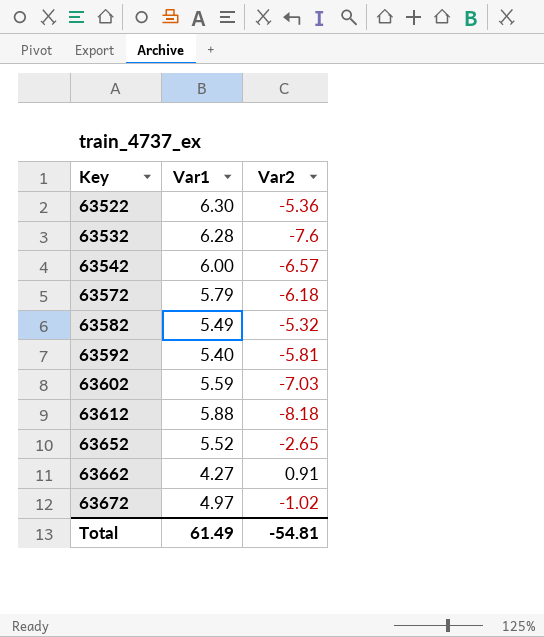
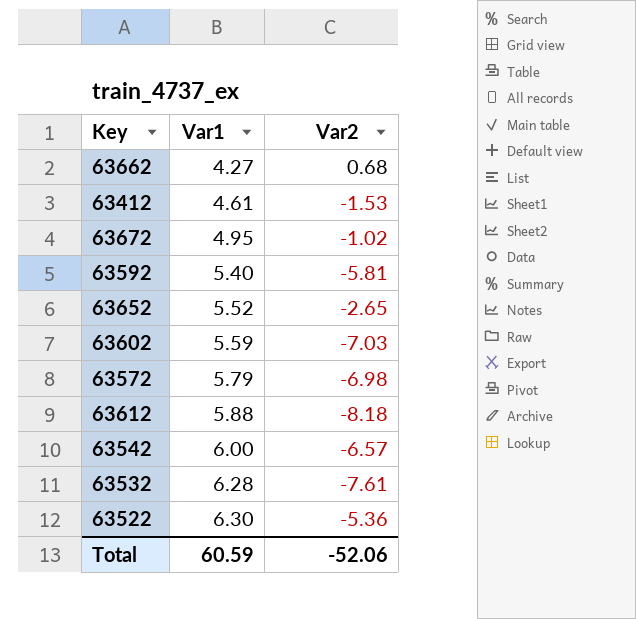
row order: Key ascending -> Var1 ascending
row 63582: 5.49 | -5.32 -> none
63662 | Var2: 0.91 -> 0.68
row 63412: none -> 4.61 | -1.53
63672 | Var1: 4.97 -> 4.95
63572 | Var2: -6.18 -> -6.98
63532 | Var2: -7.6 -> -7.61
Total | Var1: 61.49 -> 60.59
Total | Var2: -54.81 -> -52.06

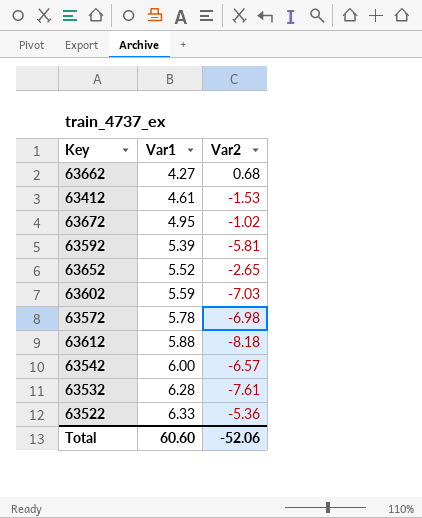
63592 | Var1: 5.40 -> 5.39
63572 | Var1: 5.79 -> 5.78
63522 | Var1: 6.30 -> 6.33
Total | Var1: 60.59 -> 60.60

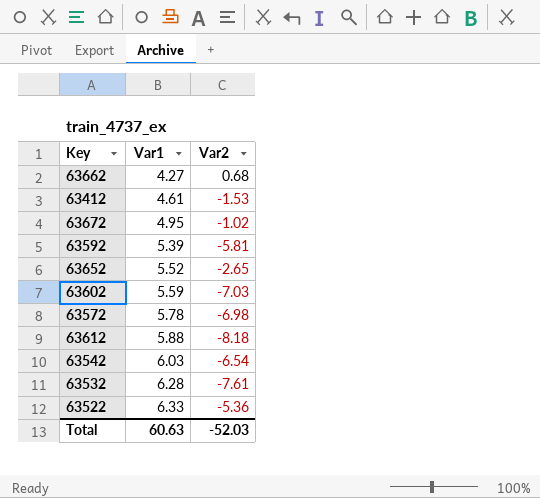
63542 | Var1: 6.00 -> 6.03
63542 | Var2: -6.57 -> -6.54
Total | Var1: 60.60 -> 60.63
Total | Var2: -52.06 -> -52.03

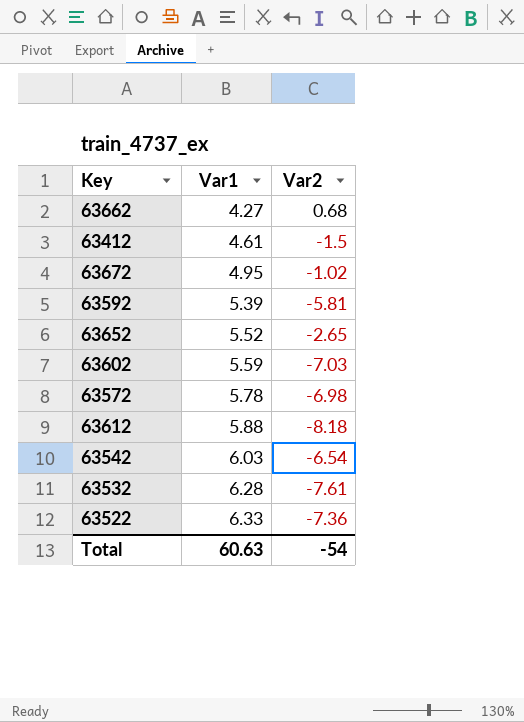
63412 | Var2: -1.53 -> -1.5
63522 | Var2: -5.36 -> -7.36
Total | Var2: -52.03 -> -54

